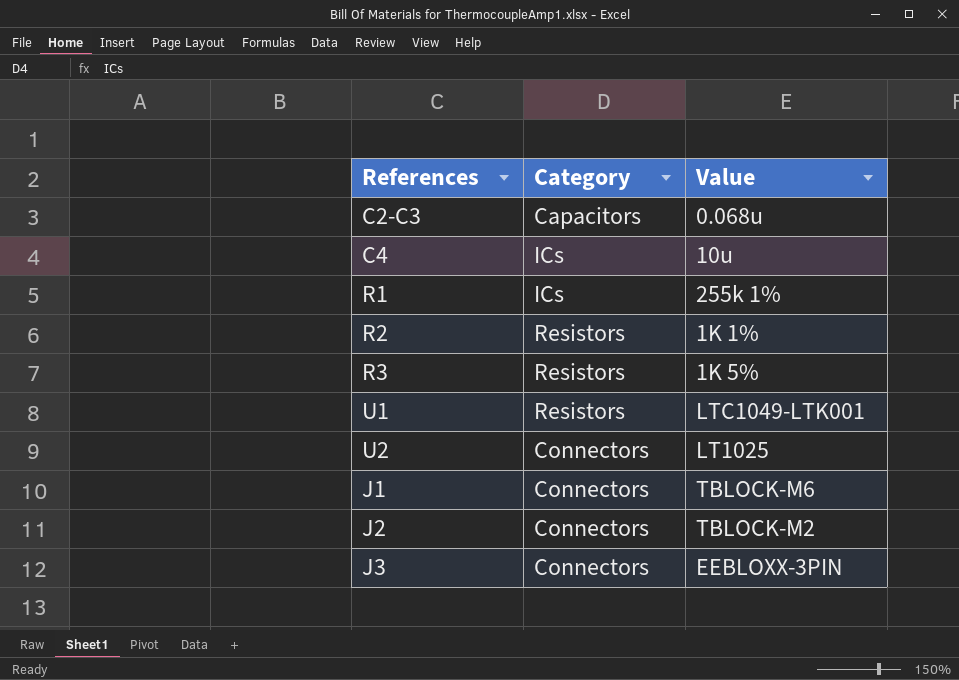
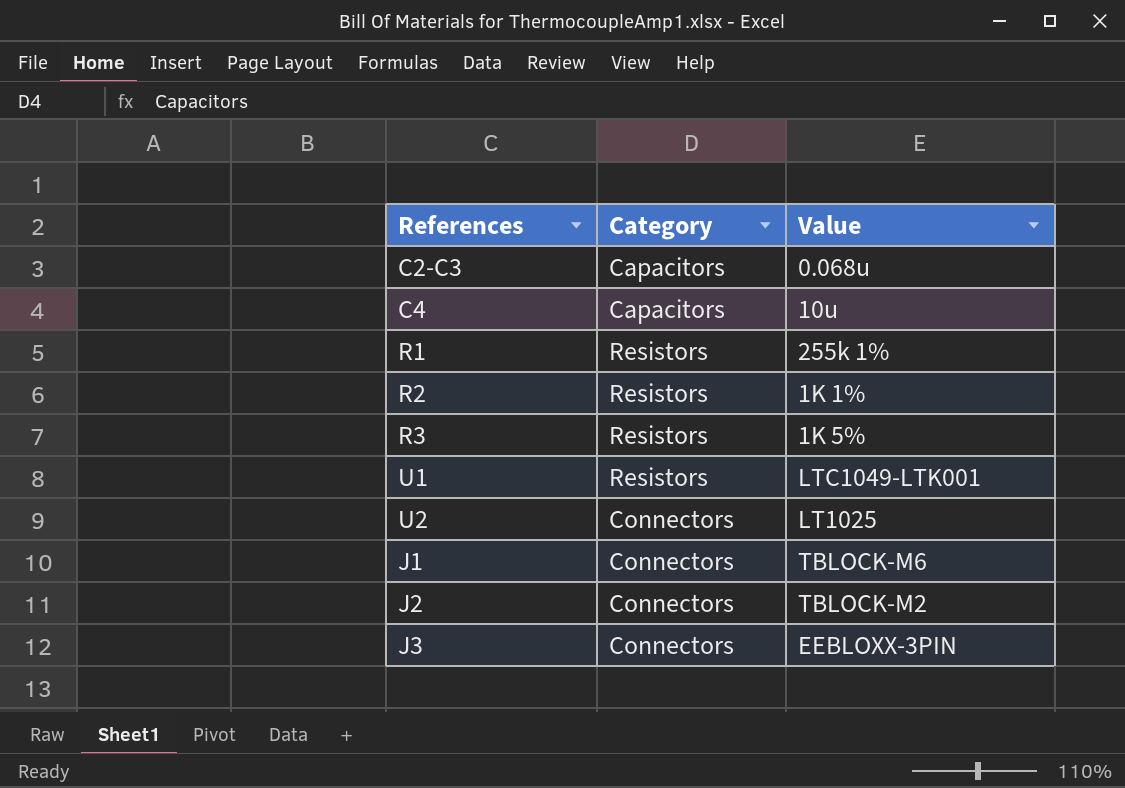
C4 | Category: ICs -> Capacitors
R1 | Category: ICs -> Resistors

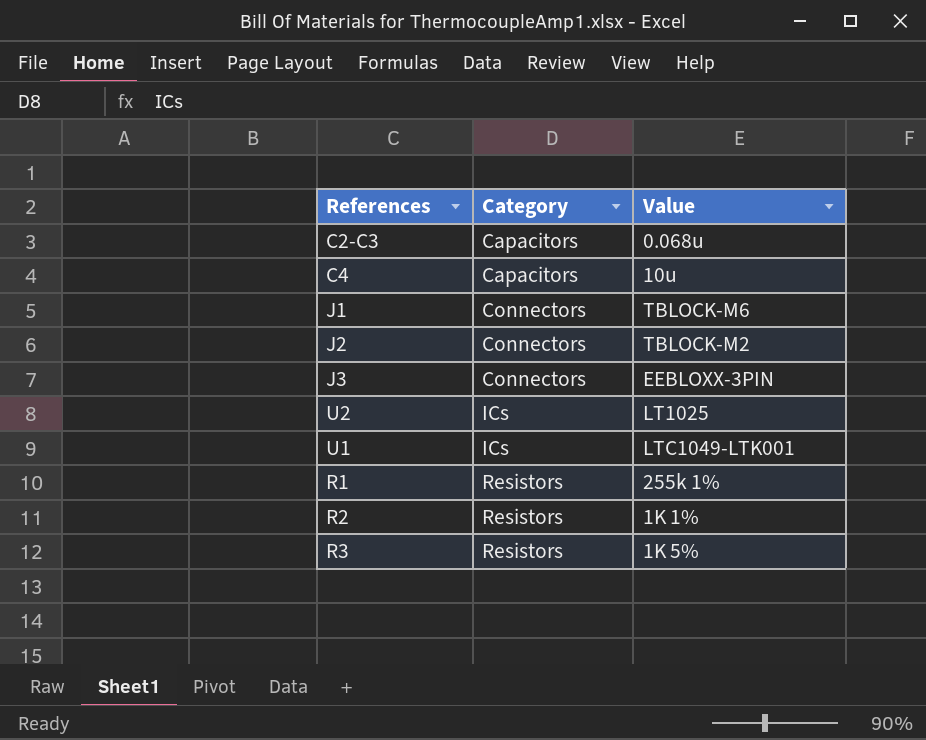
row order: none -> Category ascending
U2 | Category: Connectors -> ICs
U1 | Category: Resistors -> ICs

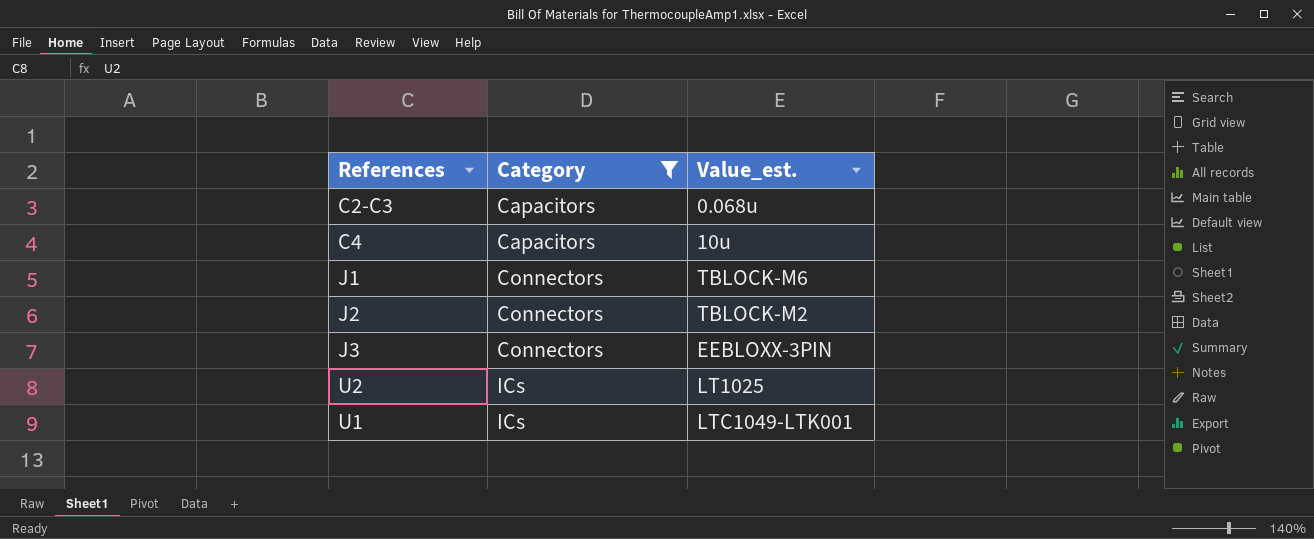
filter: none -> Category != Resistors
column name: Value -> Value_est.

